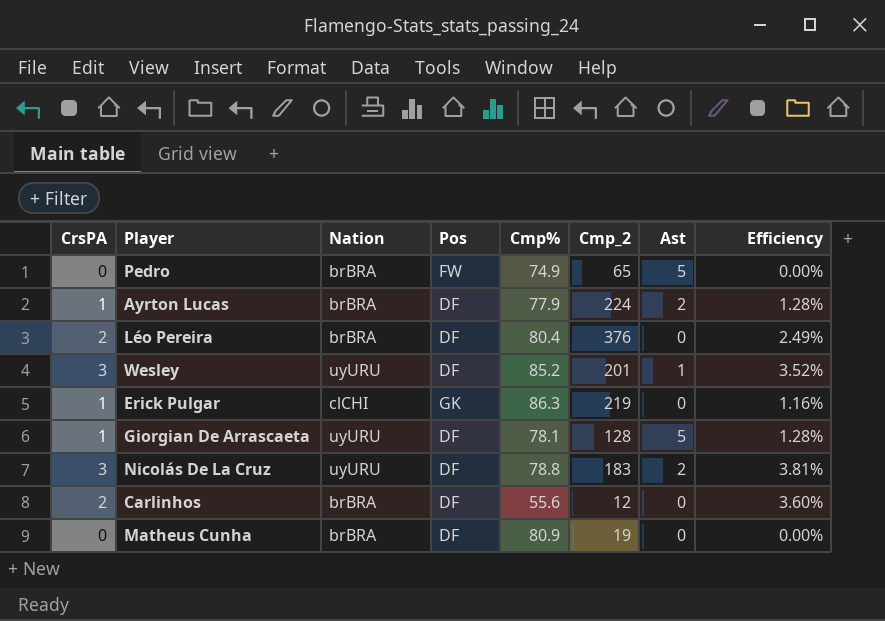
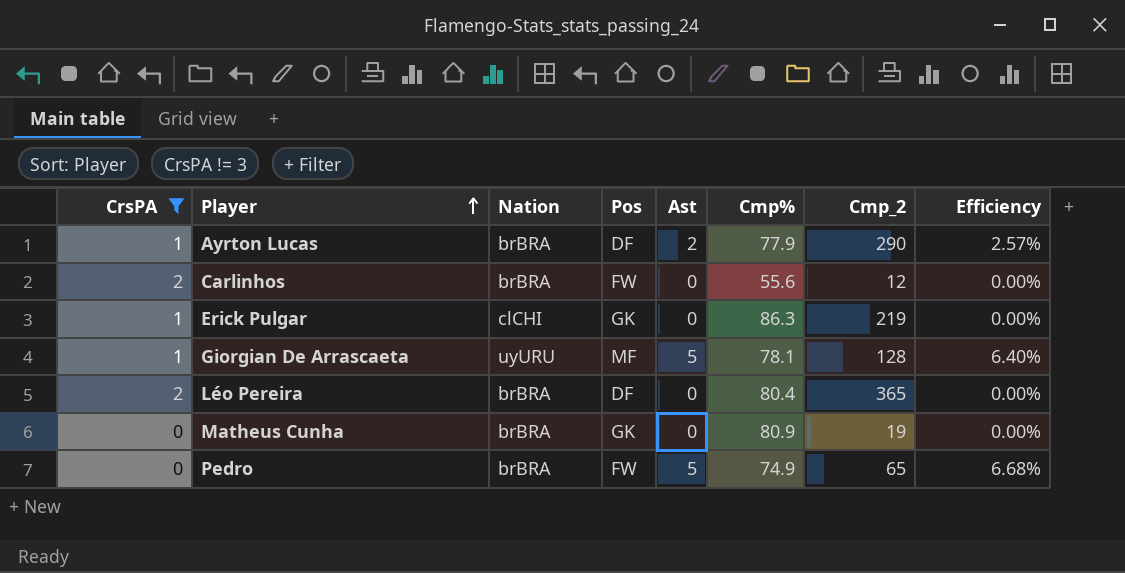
filter: none -> CrsPA != 3
row order: none -> Player ascending
column Ast | position: 7 -> 5
column Efficiency | formula: [CrsPA] / [Cmp%] -> [Ast] / [Cmp%]
Ayrton Lucas | Cmp_2: 224 -> 290
Carlinhos | Pos: DF -> FW
Giorgian De Arrascaeta | Pos: DF -> MF
Léo Pereira | Cmp_2: 376 -> 365
Matheus Cunha | Pos: DF -> GK

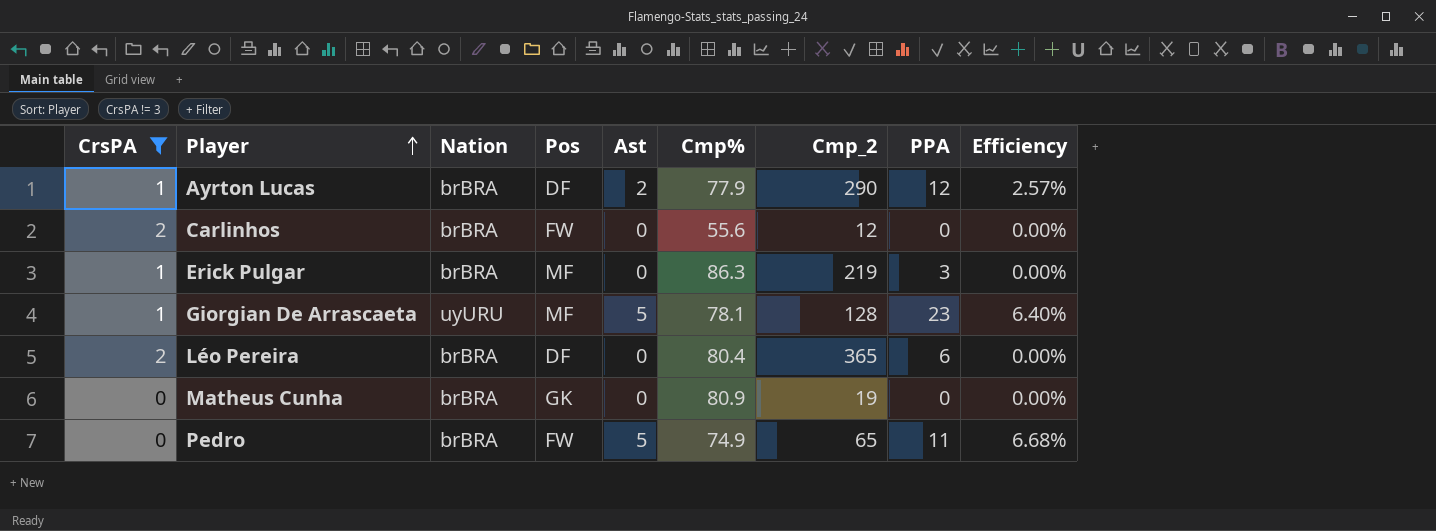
column PPA | position: none -> 8
Erick Pulgar | Nation: clCHI -> brBRA
Erick Pulgar | Pos: GK -> MF

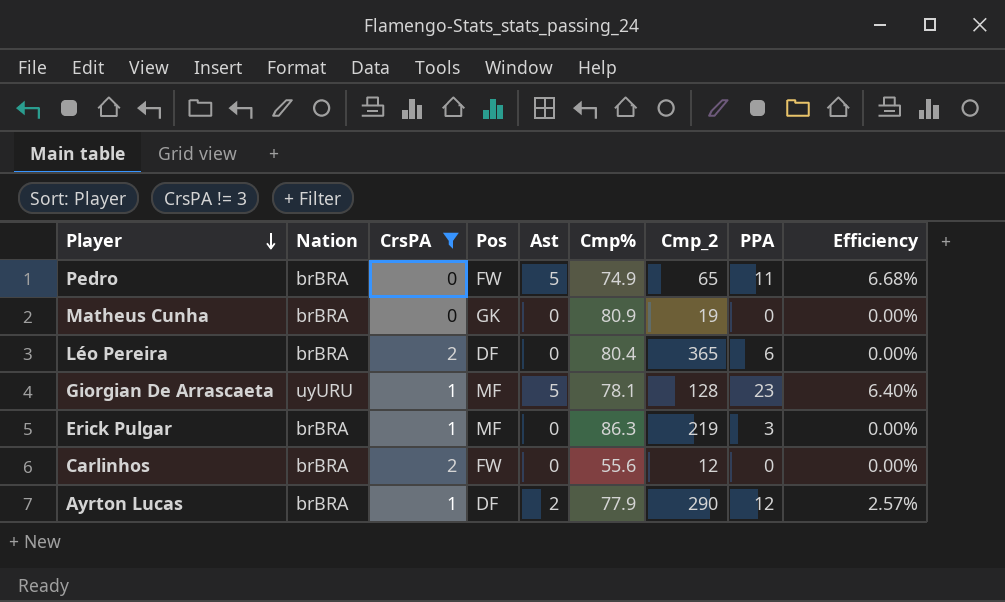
row order: Player ascending -> Player descending
column CrsPA | position: 1 -> 3

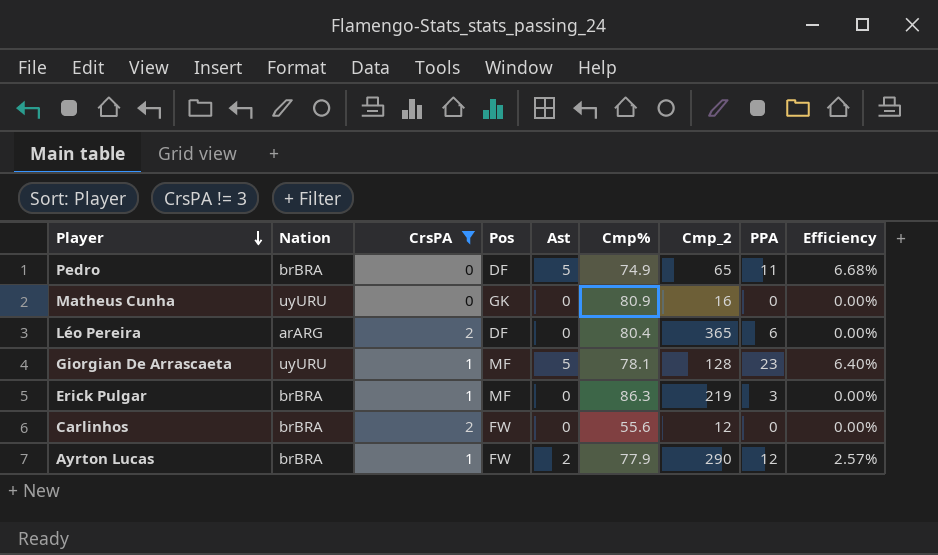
Pedro | Pos: FW -> DF
Matheus Cunha | Nation: brBRA -> uyURU
Matheus Cunha | Cmp_2: 19 -> 16
Léo Pereira | Nation: brBRA -> arARG
Ayrton Lucas | Pos: DF -> FW

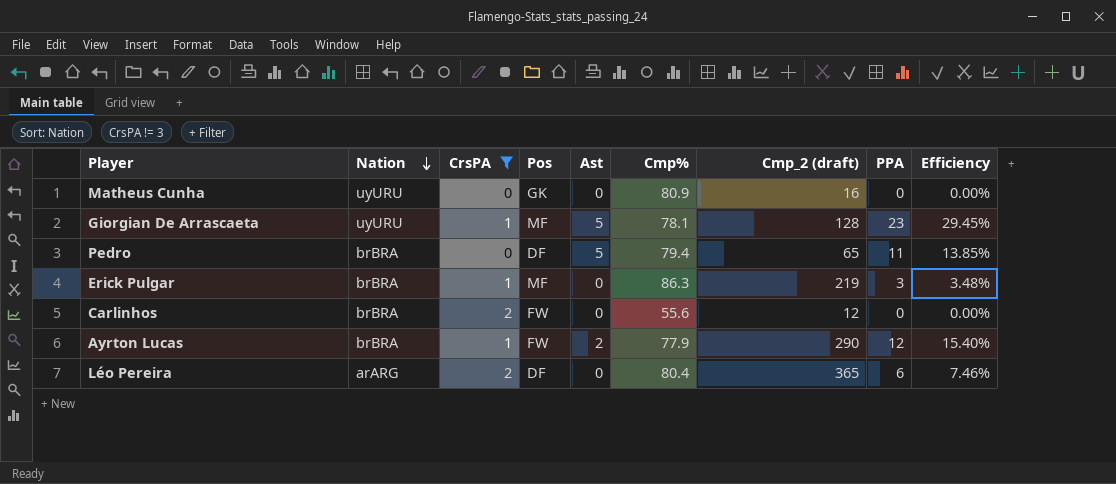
row order: Player descending -> Nation descending
column name: Cmp_2 -> Cmp_2 (draft)
column Efficiency | formula: [Ast] / [Cmp%] -> [PPA] / [Cmp%]
Pedro | Cmp%: 74.9 -> 79.4

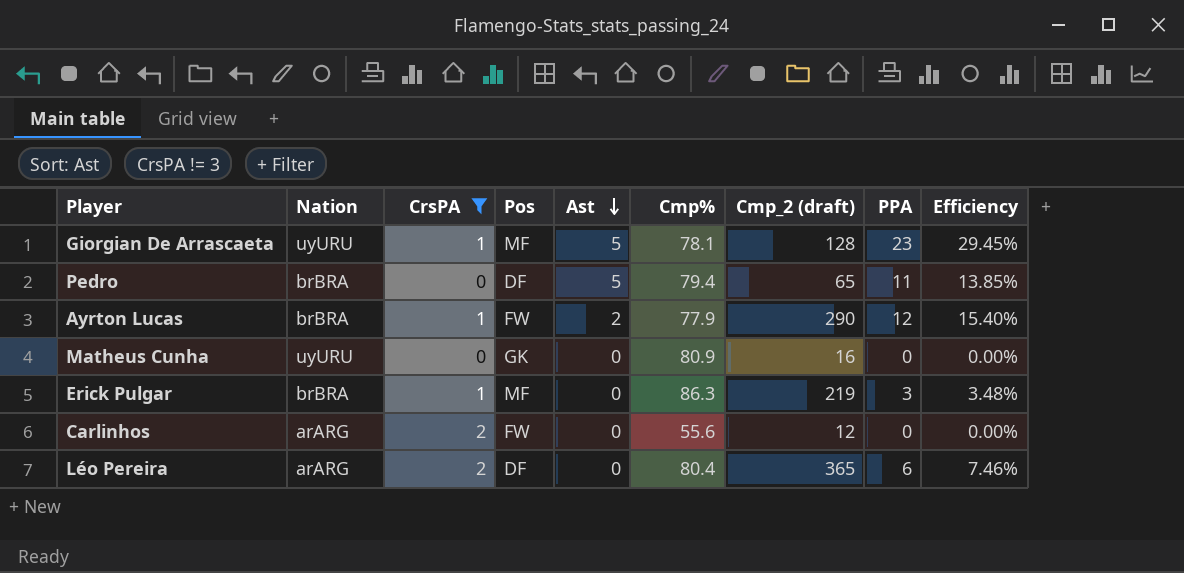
row order: Nation descending -> Ast descending
Carlinhos | Nation: brBRA -> arARG

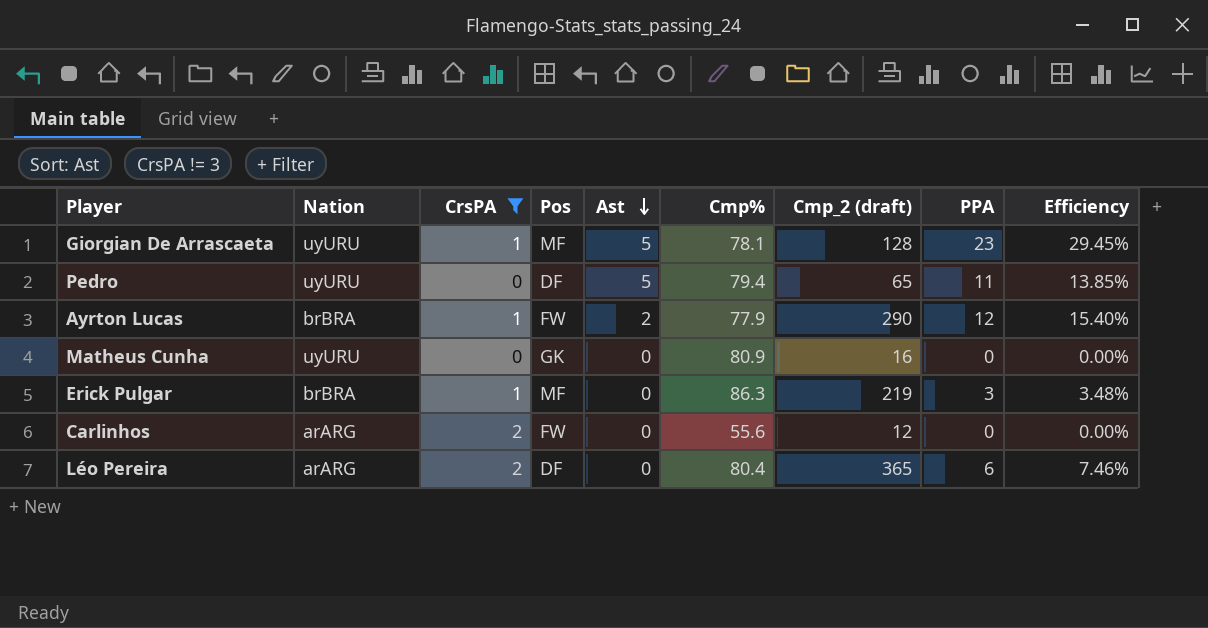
Pedro | Nation: brBRA -> uyURU

